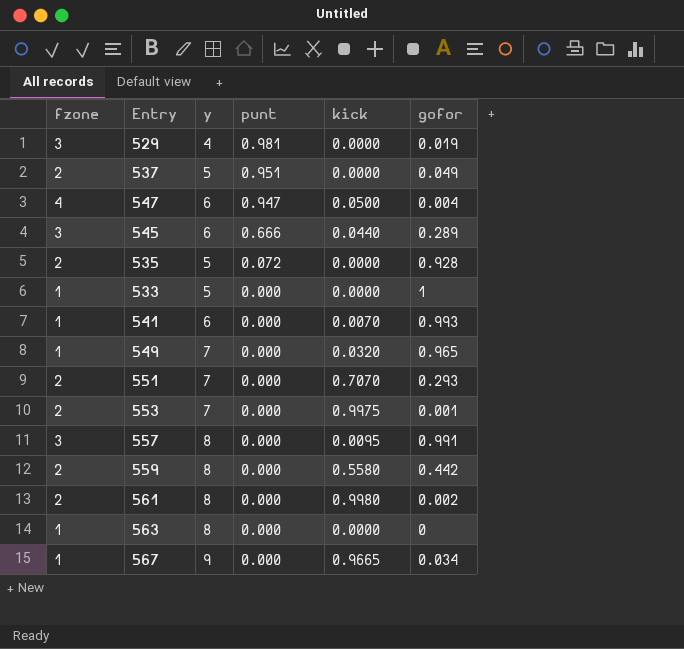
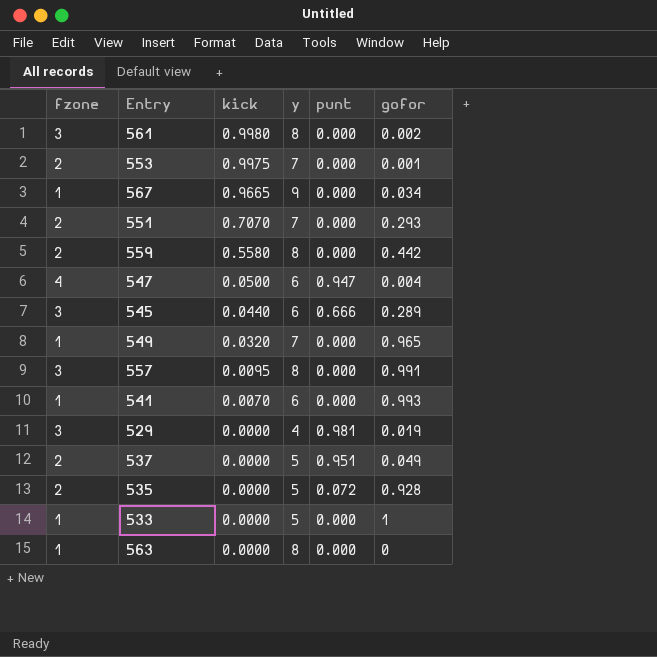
row order: punt descending -> kick descending
column kick | position: 5 -> 3
561 | fzone: 2 -> 3

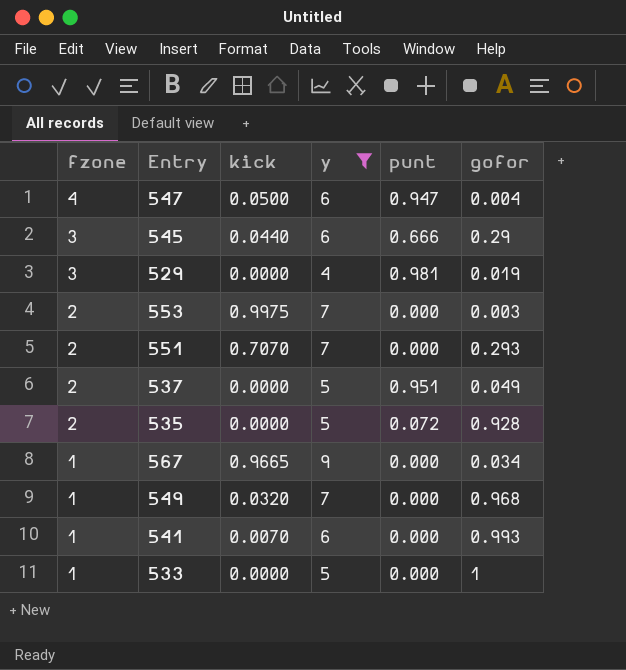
filter: none -> y != 8
row order: kick descending -> fzone descending
545 | gofor: 0.289 -> 0.29
553 | gofor: 0.001 -> 0.003
549 | gofor: 0.965 -> 0.968

